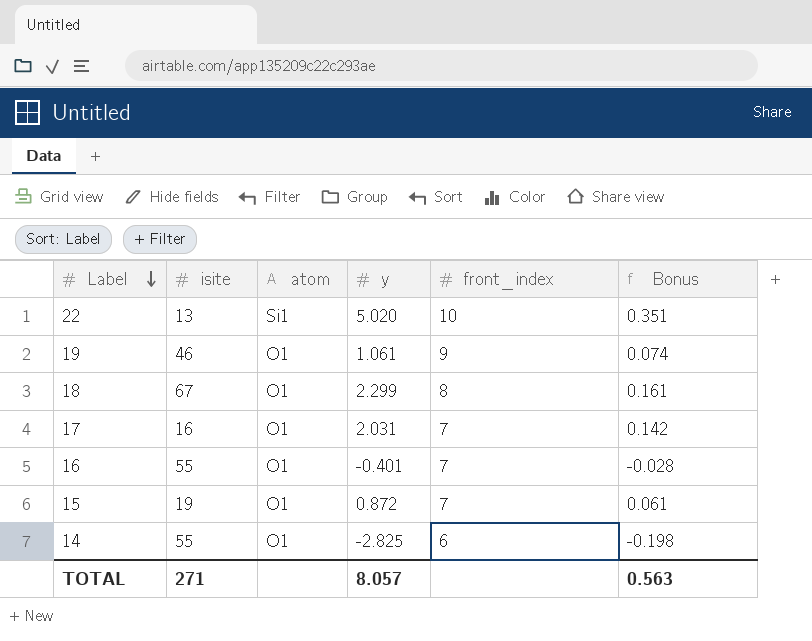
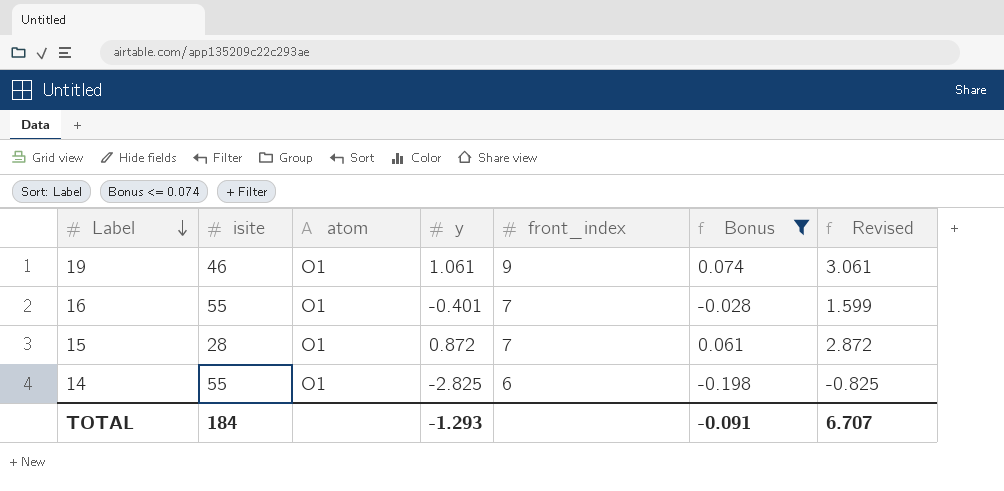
filter: none -> Bonus <= 0.074
column Revised | formula: none -> [y] + 2
15 | isite: 19 -> 28
TOTAL | isite: 271 -> 184
TOTAL | y: 8.057 -> -1.293
TOTAL | Bonus: 0.563 -> -0.091

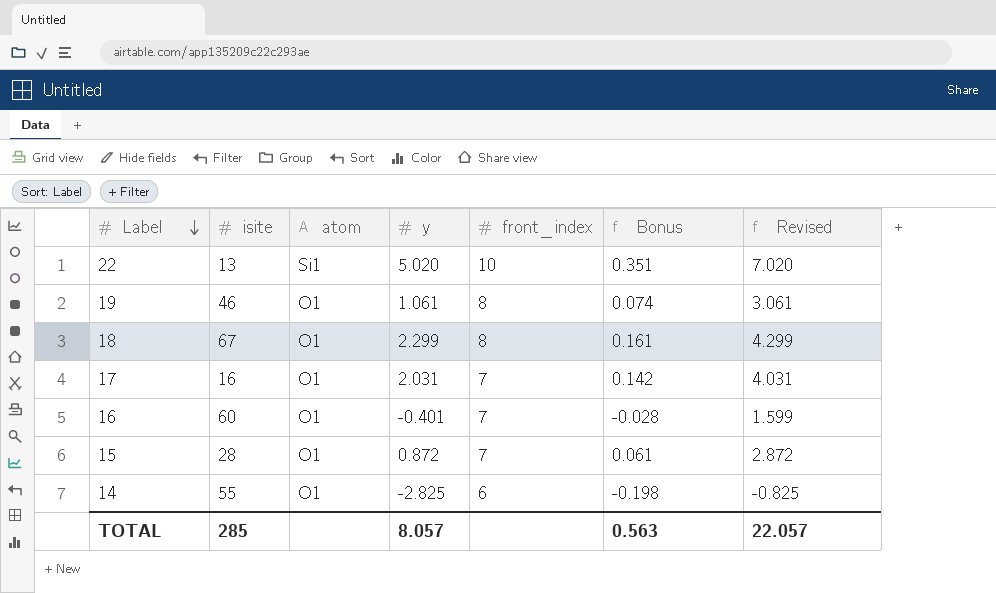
filter: Bonus <= 0.074 -> none
19 | front_index: 9 -> 8
16 | isite: 55 -> 60
TOTAL | isite: 184 -> 285
TOTAL | y: -1.293 -> 8.057
TOTAL | Bonus: -0.091 -> 0.563
TOTAL | Revised: 6.707 -> 22.057

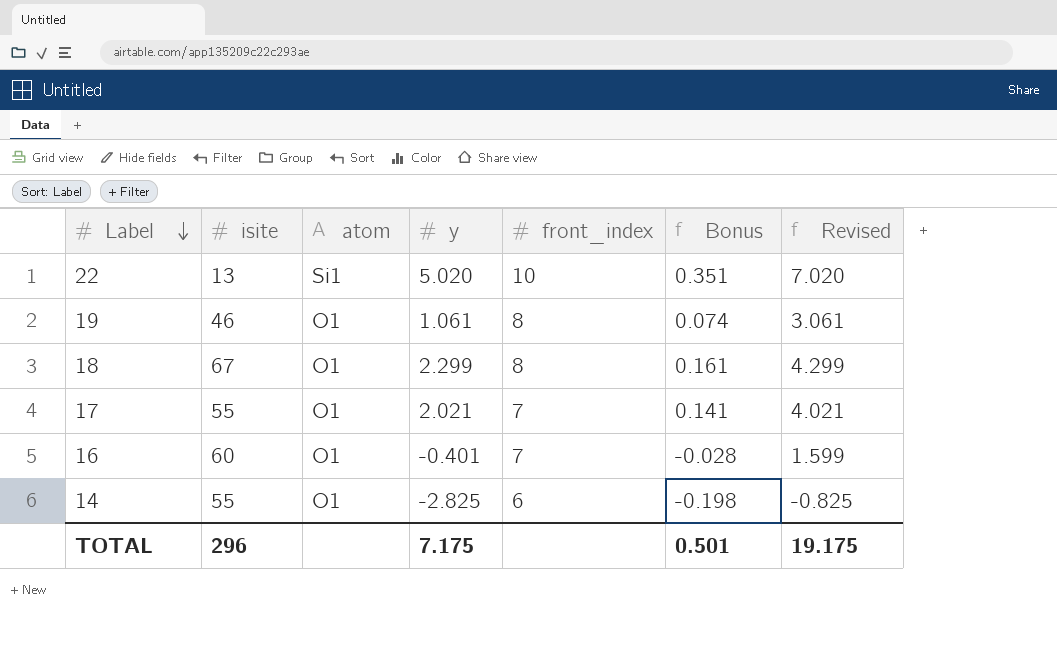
row 15: 28 | O1 | 0.872 | 7 | 0.061 | 2.872 -> none
17 | isite: 16 -> 55
17 | y: 2.031 -> 2.021
17 | Bonus: 0.142 -> 0.141
17 | Revised: 4.031 -> 4.021
TOTAL | isite: 285 -> 296
TOTAL | y: 8.057 -> 7.175
TOTAL | Bonus: 0.563 -> 0.501
TOTAL | Revised: 22.057 -> 19.175

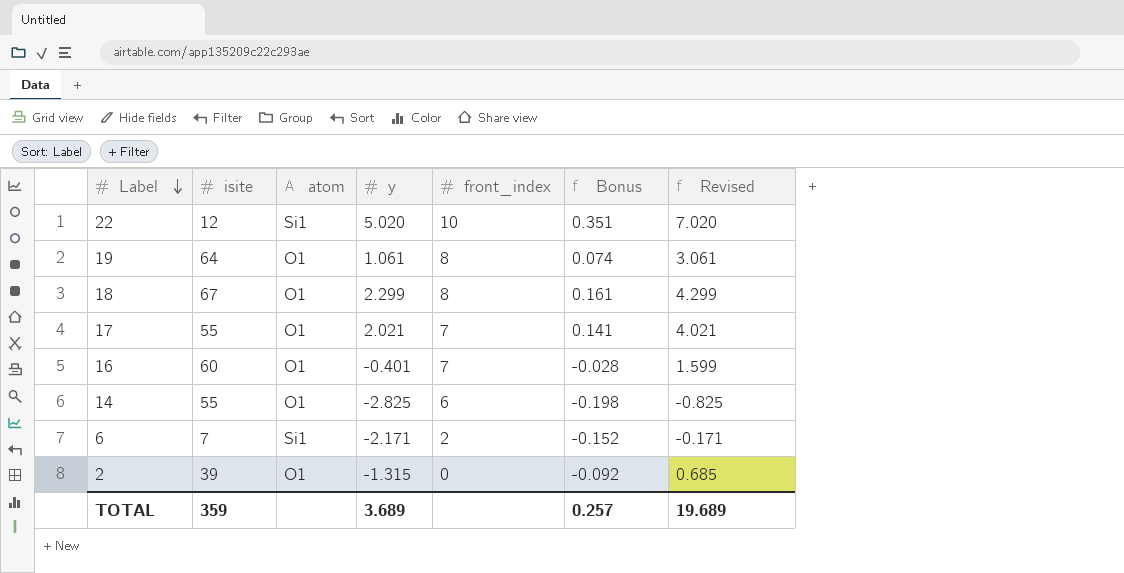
22 | isite: 13 -> 12
19 | isite: 46 -> 64
row 6: none -> 7 | Si1 | -2.171 | 2 | -0.152 | -0.171
row 2: none -> 39 | O1 | -1.315 | 0 | -0.092 | 0.685
TOTAL | isite: 296 -> 359
TOTAL | y: 7.175 -> 3.689
TOTAL | Bonus: 0.501 -> 0.257
TOTAL | Revised: 19.175 -> 19.689

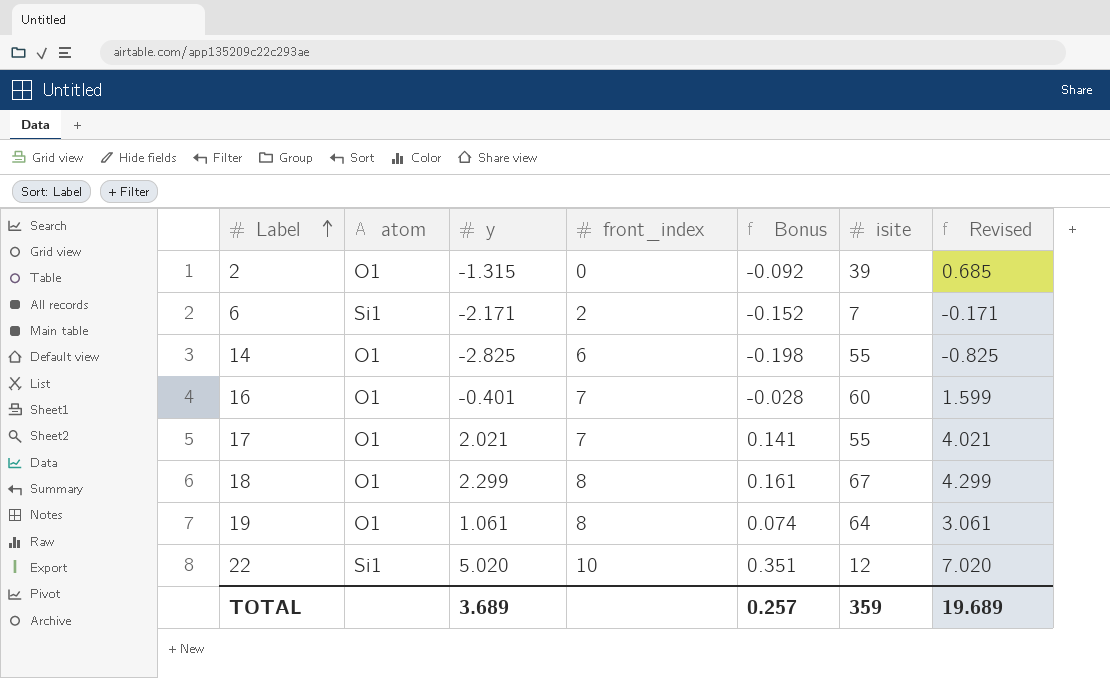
row order: Label descending -> Label ascending
column isite | position: 2 -> 6

